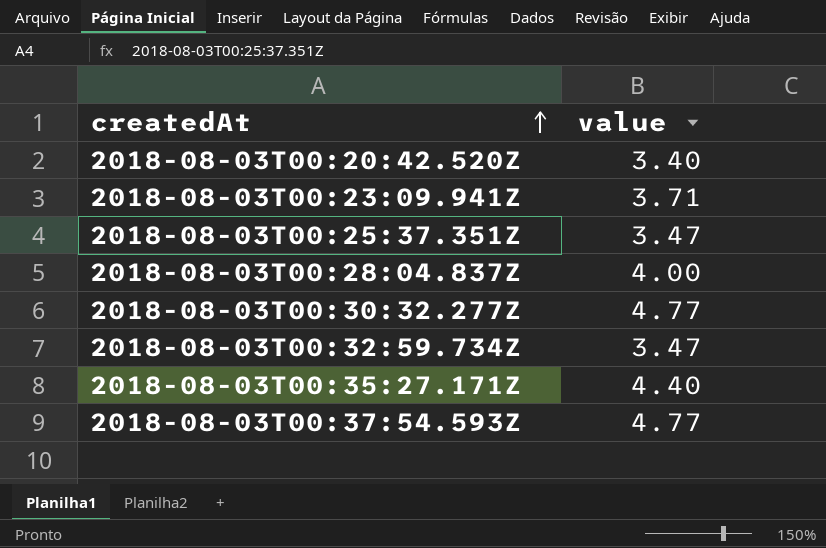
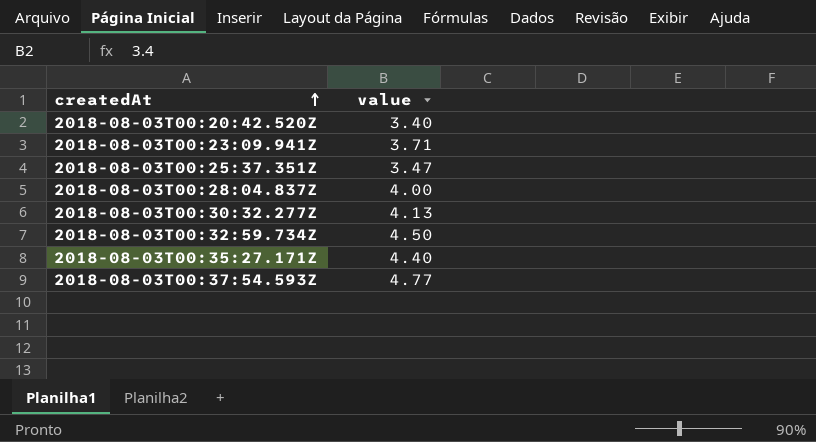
2018-08-03T00:30:32.277Z | value: 4.77 -> 4.13
2018-08-03T00:32:59.734Z | value: 3.47 -> 4.50

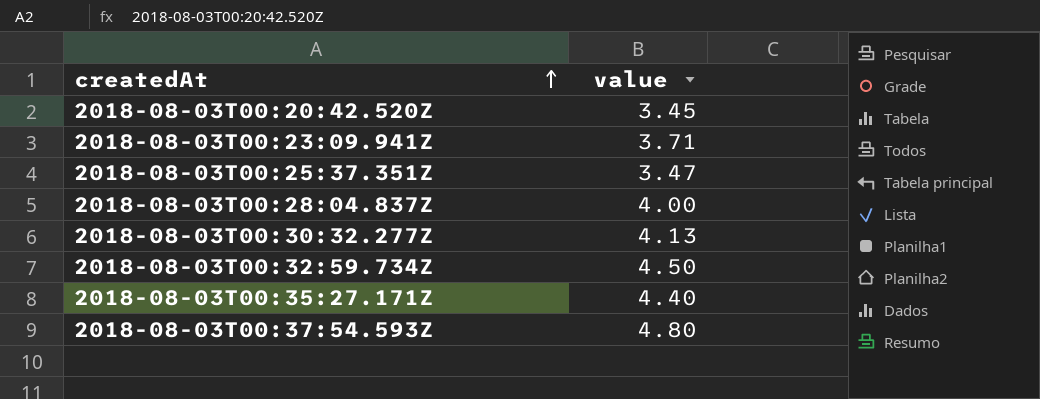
2018-08-03T00:20:42.520Z | value: 3.40 -> 3.45
2018-08-03T00:37:54.593Z | value: 4.77 -> 4.80

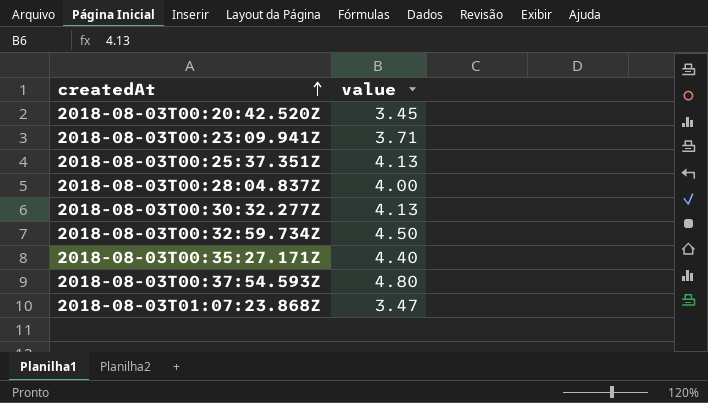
2018-08-03T00:25:37.351Z | value: 3.47 -> 4.13
row 2018-08-03T01:07:23.868Z: none -> 3.47

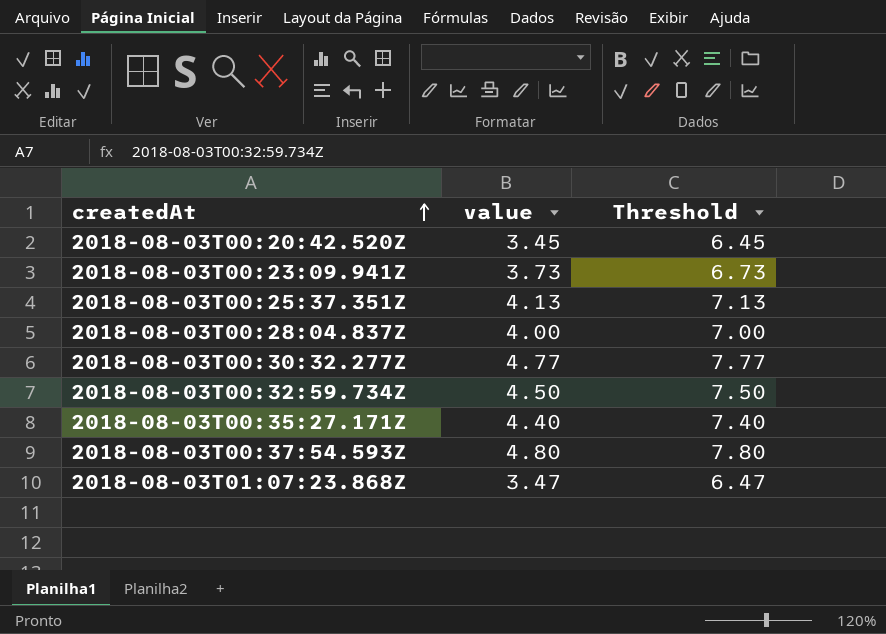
column Threshold | formula: none -> [value] + 3
2018-08-03T00:23:09.941Z | value: 3.71 -> 3.73
2018-08-03T00:30:32.277Z | value: 4.13 -> 4.77

